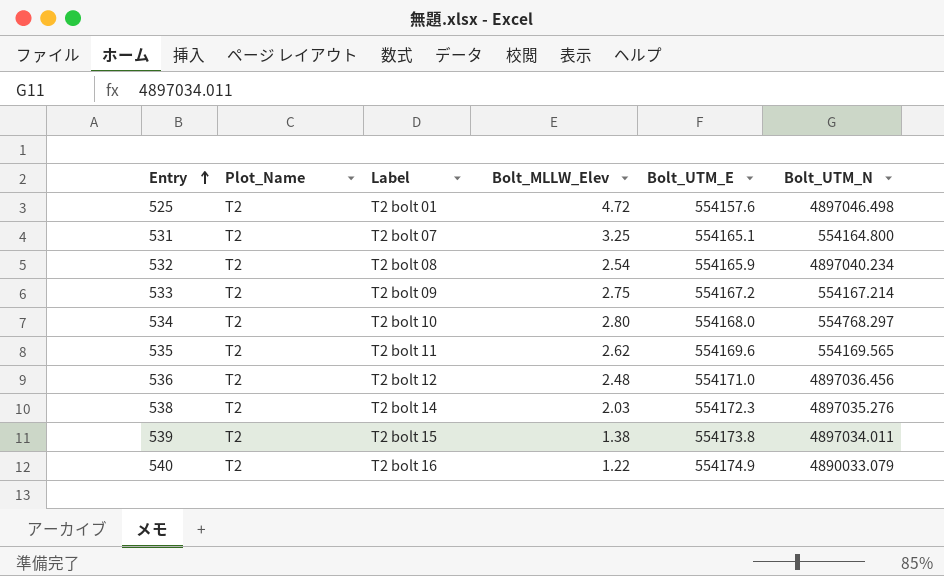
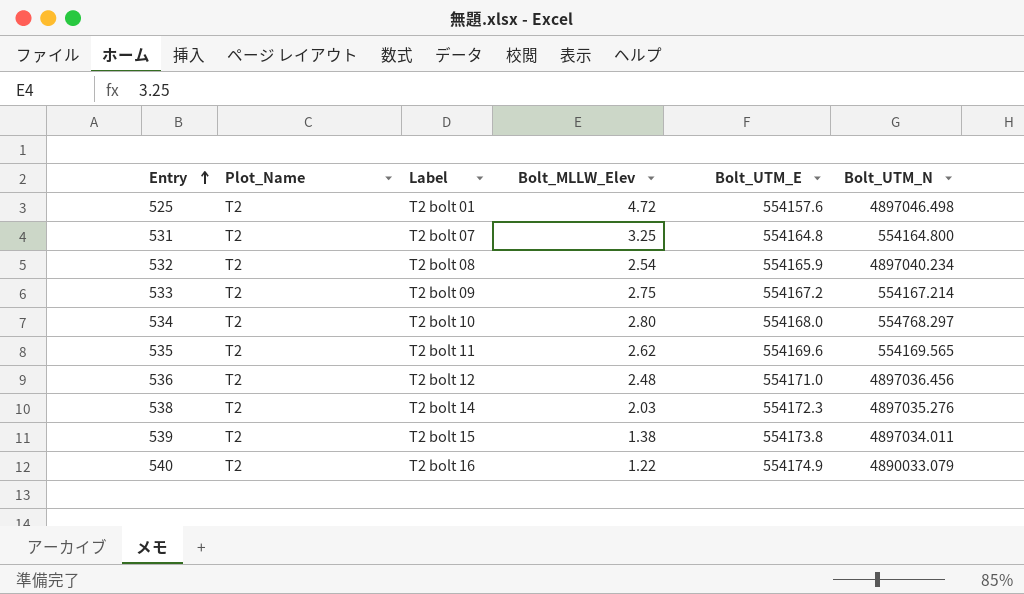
531 | Bolt_UTM_E: 554165.1 -> 554164.8

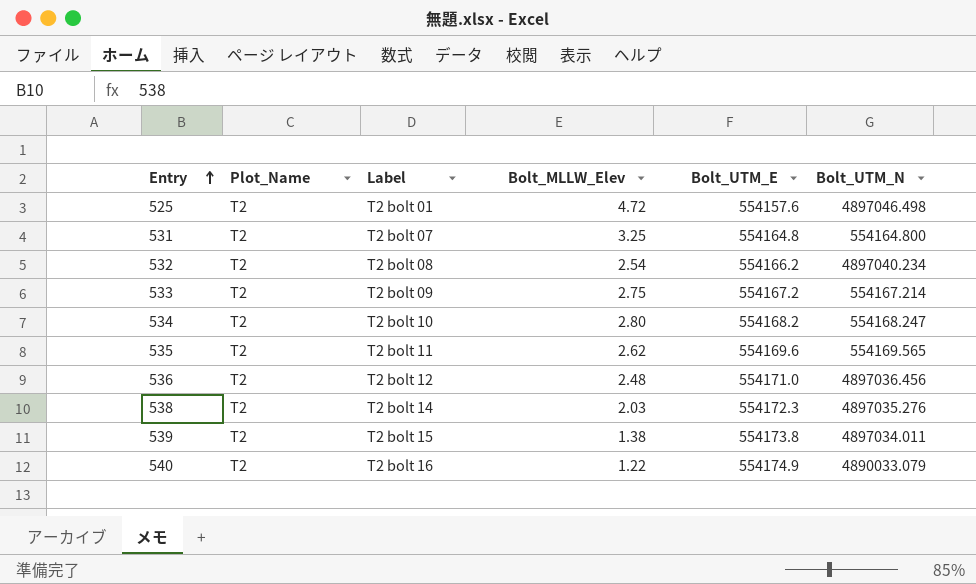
532 | Bolt_UTM_E: 554165.9 -> 554166.2
534 | Bolt_UTM_E: 554168.0 -> 554168.2
534 | Bolt_UTM_N: 554768.297 -> 554168.247

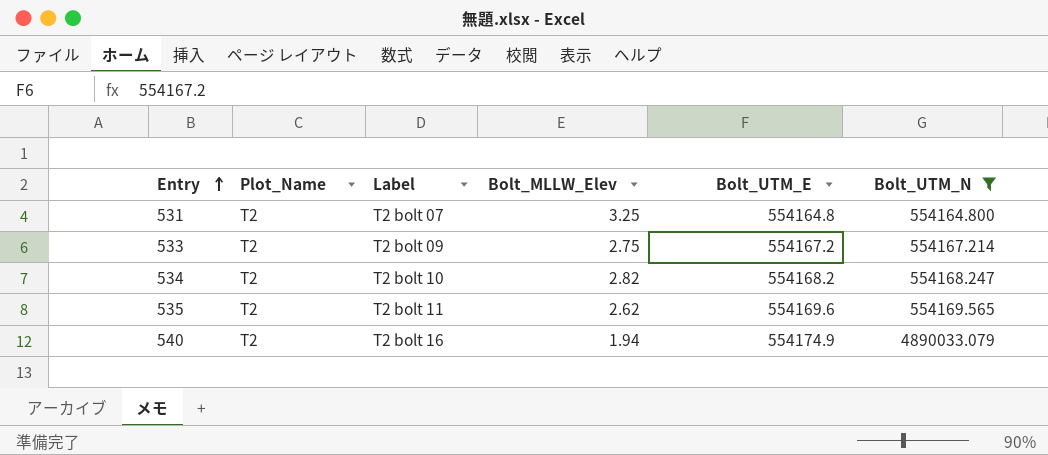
filter: none -> Bolt_UTM_N <= 4890033.079
534 | Bolt_MLLW_Elev: 2.80 -> 2.82
540 | Bolt_MLLW_Elev: 1.22 -> 1.94

